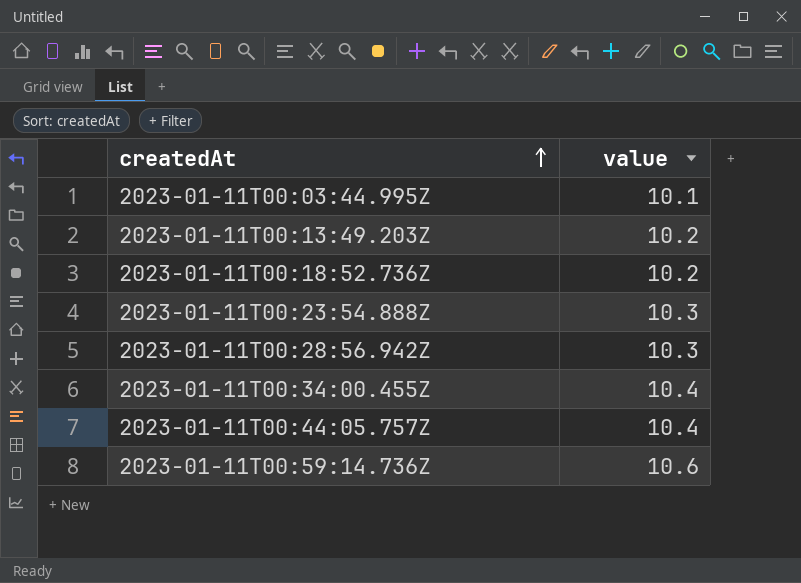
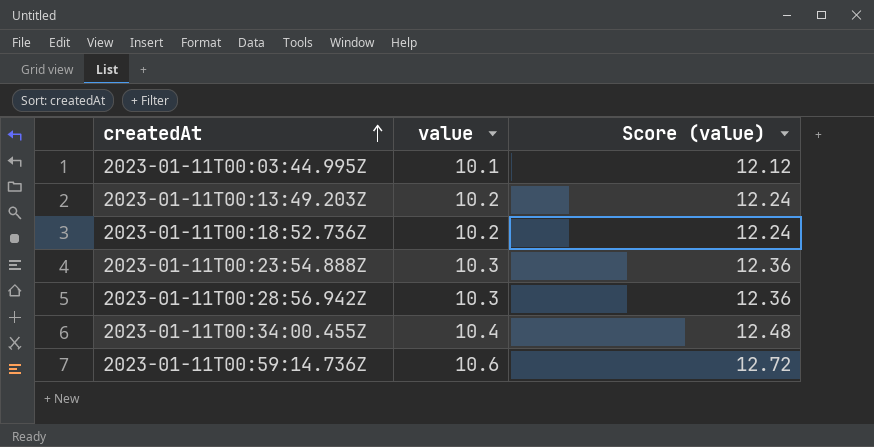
column Score (value) | formula: none -> [value] * 1.2
row 2023-01-11T00:44:05.757Z: 10.4 -> none

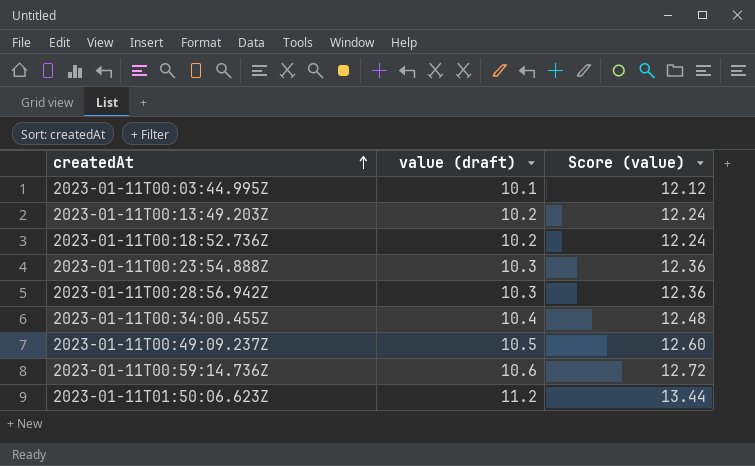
column name: value -> value (draft)
row 2023-01-11T00:49:09.237Z: none -> 10.5 | 12.60
row 2023-01-11T01:50:06.623Z: none -> 11.2 | 13.44

